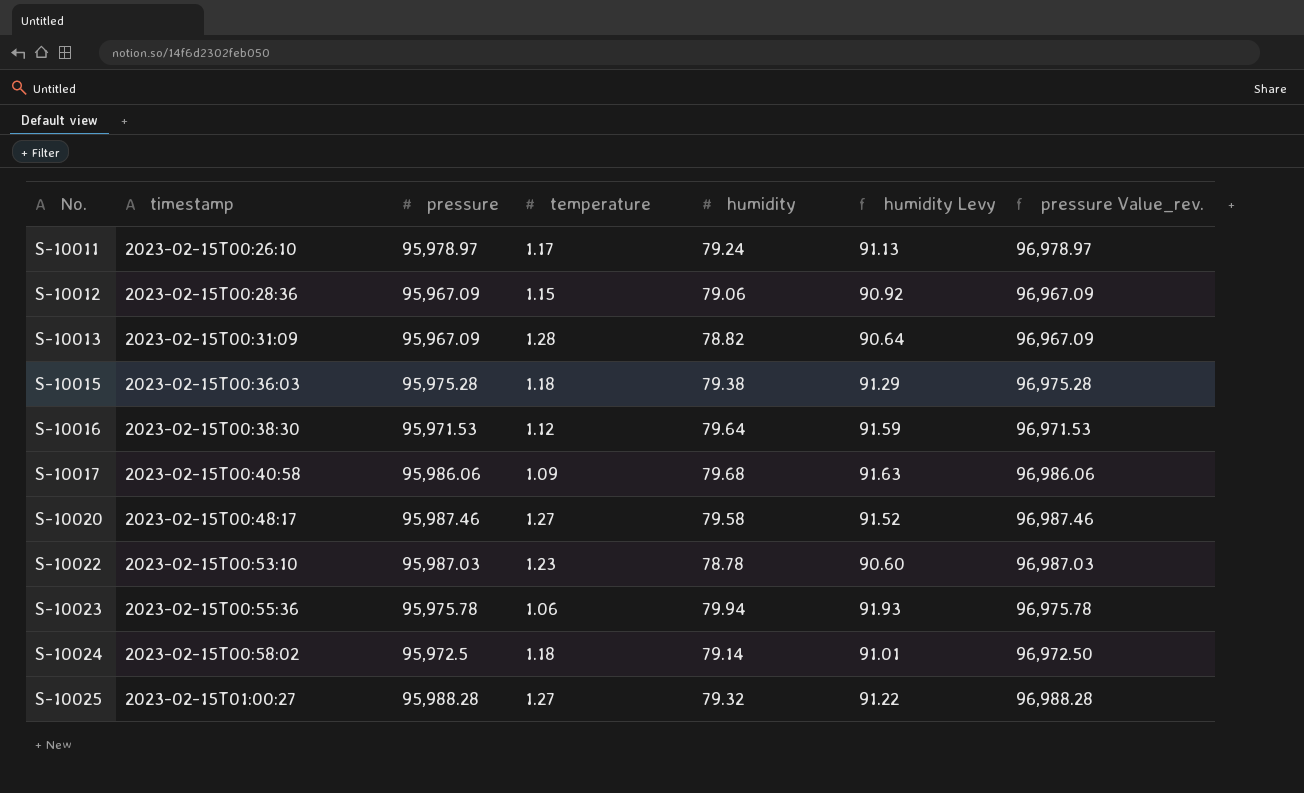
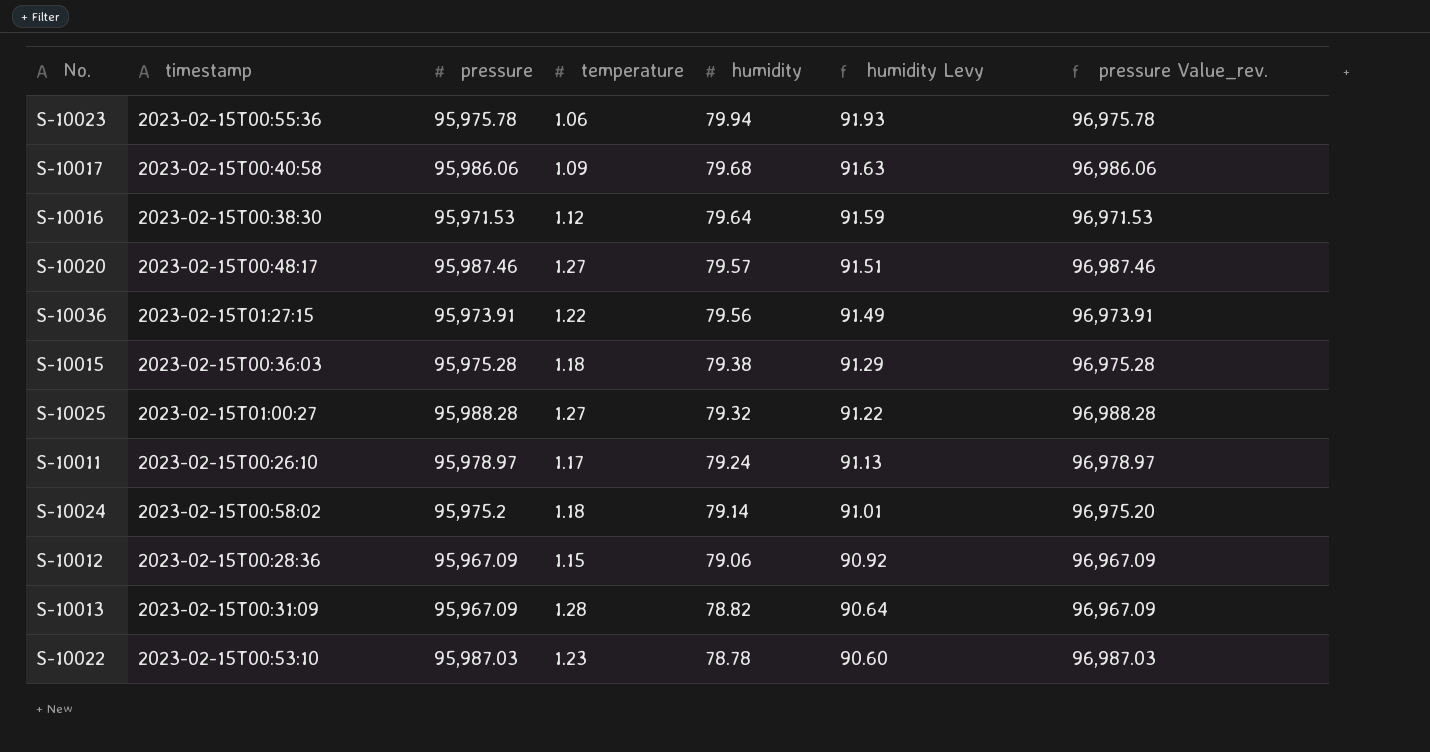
row order: No. ascending -> humidity descending
S-10020 | humidity: 79.58 -> 79.57
S-10020 | humidity Levy: 91.52 -> 91.51
row S-10036: none -> 2023-02-15T01:27:15 | 95,973.91 | 1.22 | 79.56 | 91.49 | 96,973.91
S-10024 | pressure: 95,972.5 -> 95,975.2
S-10024 | pressure Value_rev.: 96,972.50 -> 96,975.20

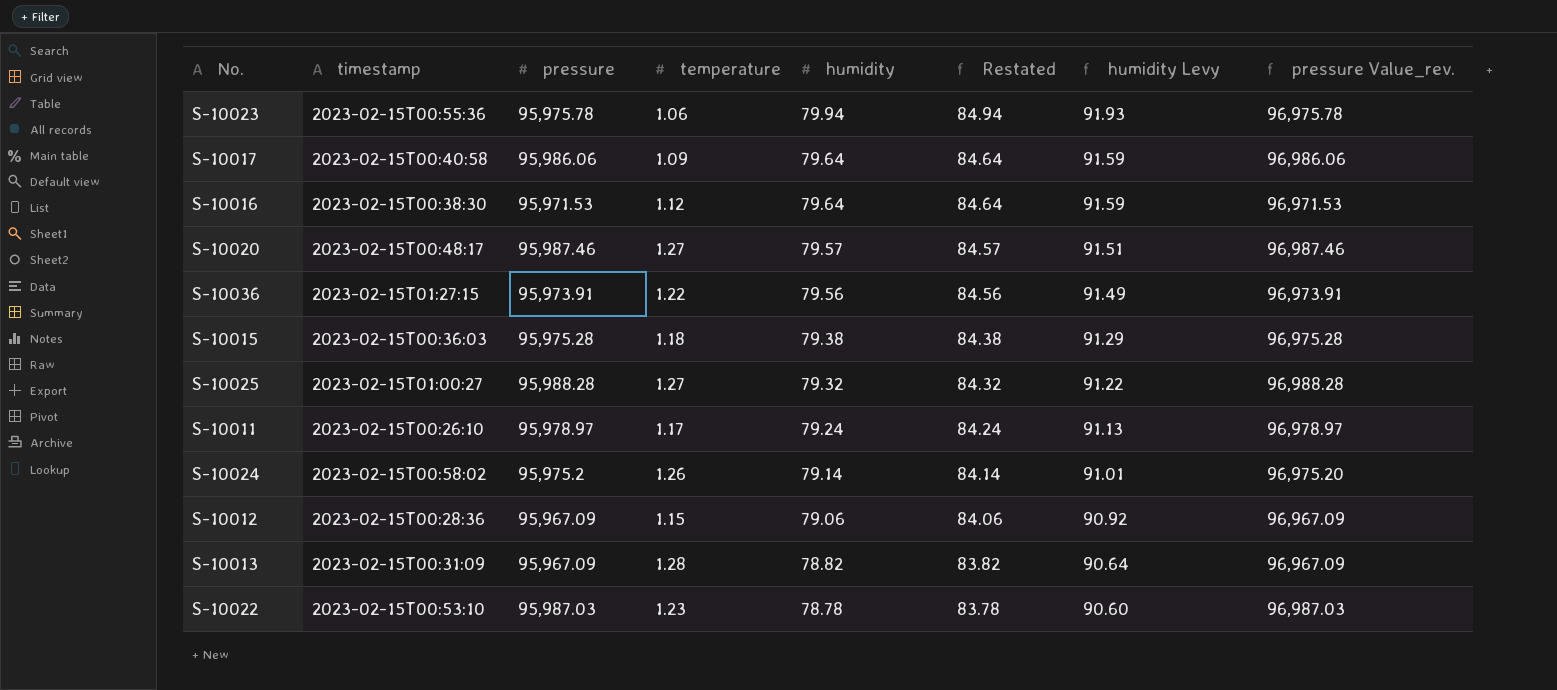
column Restated | formula: none -> [humidity] + 5
S-10017 | humidity: 79.68 -> 79.64
S-10017 | humidity Levy: 91.63 -> 91.59
S-10024 | temperature: 1.18 -> 1.26

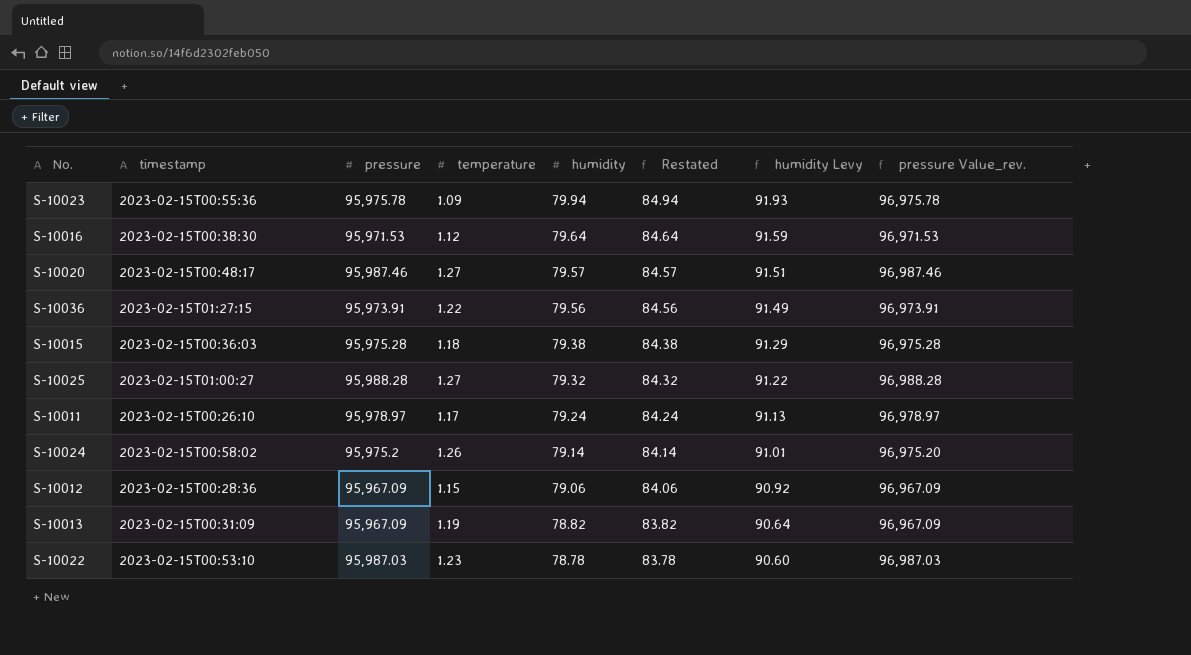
row S-10017: 2023-02-15T00:40:58 | 95,986.06 | 1.09 | 79.64 | 84.64 | 91.59 | 96,986.06 -> none
S-10023 | temperature: 1.06 -> 1.09
S-10013 | temperature: 1.28 -> 1.19

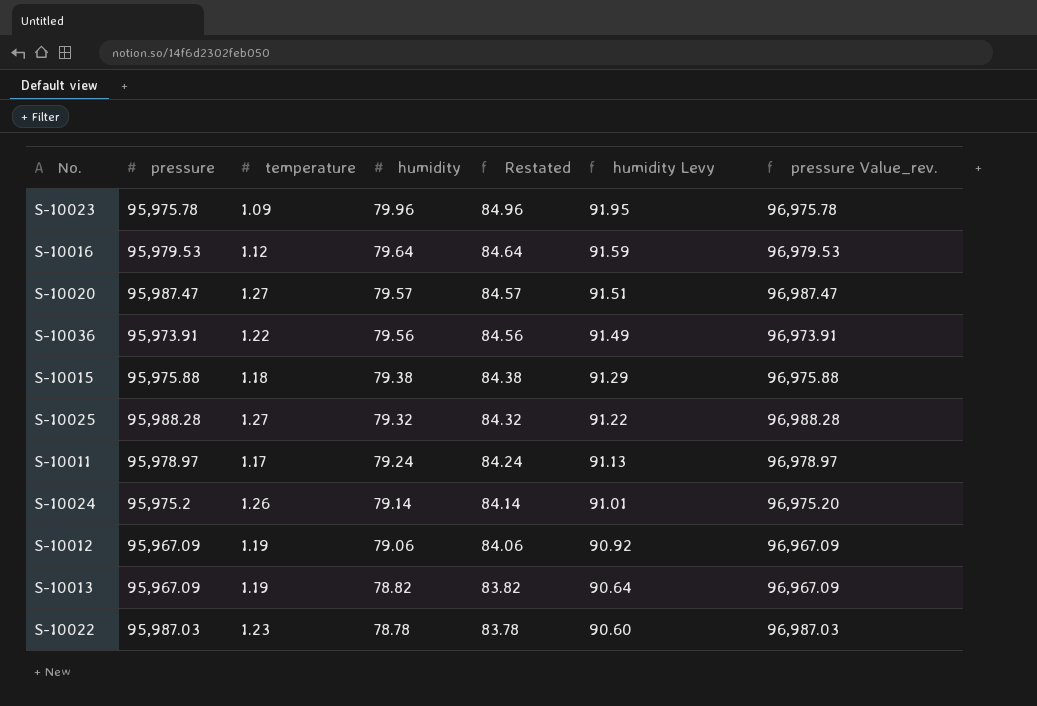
column timestamp | position: 2 -> none
S-10023 | humidity: 79.94 -> 79.96
S-10023 | Restated: 84.94 -> 84.96
S-10023 | humidity Levy: 91.93 -> 91.95
S-10016 | pressure: 95,971.53 -> 95,979.53
S-10016 | pressure Value_rev.: 96,971.53 -> 96,979.53
S-10020 | pressure: 95,987.46 -> 95,987.47
S-10020 | pressure Value_rev.: 96,987.46 -> 96,987.47
S-10015 | pressure: 95,975.28 -> 95,975.88
S-10015 | pressure Value_rev.: 96,975.28 -> 96,975.88
S-10012 | temperature: 1.15 -> 1.19

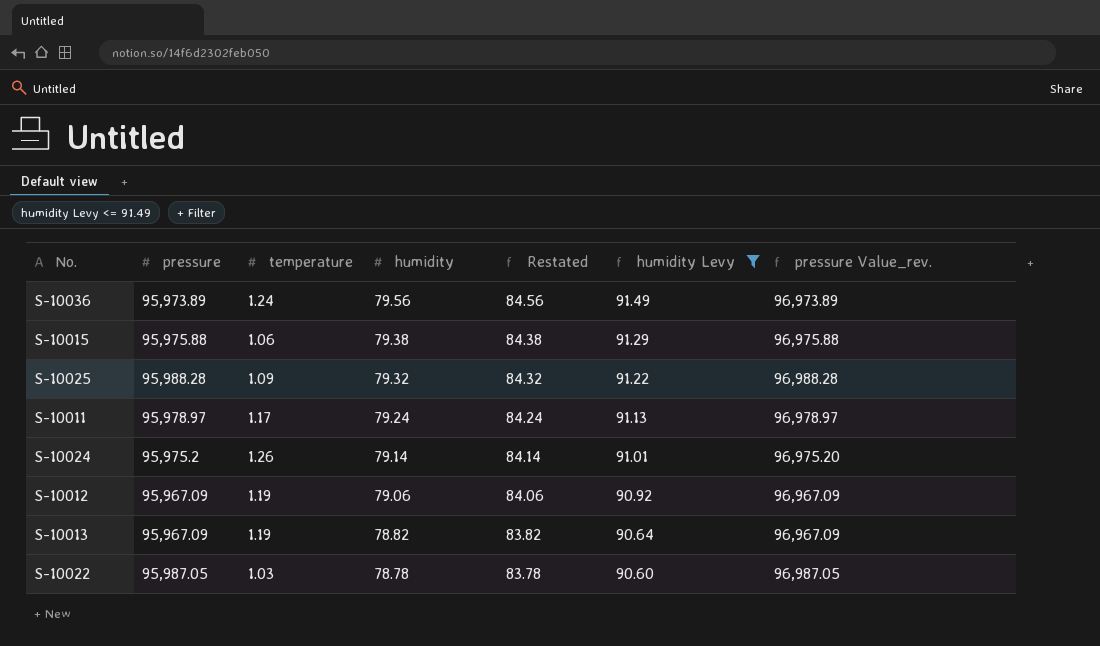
filter: none -> humidity Levy <= 91.49
S-10036 | pressure: 95,973.91 -> 95,973.89
S-10036 | temperature: 1.22 -> 1.24
S-10036 | pressure Value_rev.: 96,973.91 -> 96,973.89
S-10015 | temperature: 1.18 -> 1.06
S-10025 | temperature: 1.27 -> 1.09
S-10022 | pressure: 95,987.03 -> 95,987.05
S-10022 | temperature: 1.23 -> 1.03
S-10022 | pressure Value_rev.: 96,987.03 -> 96,987.05

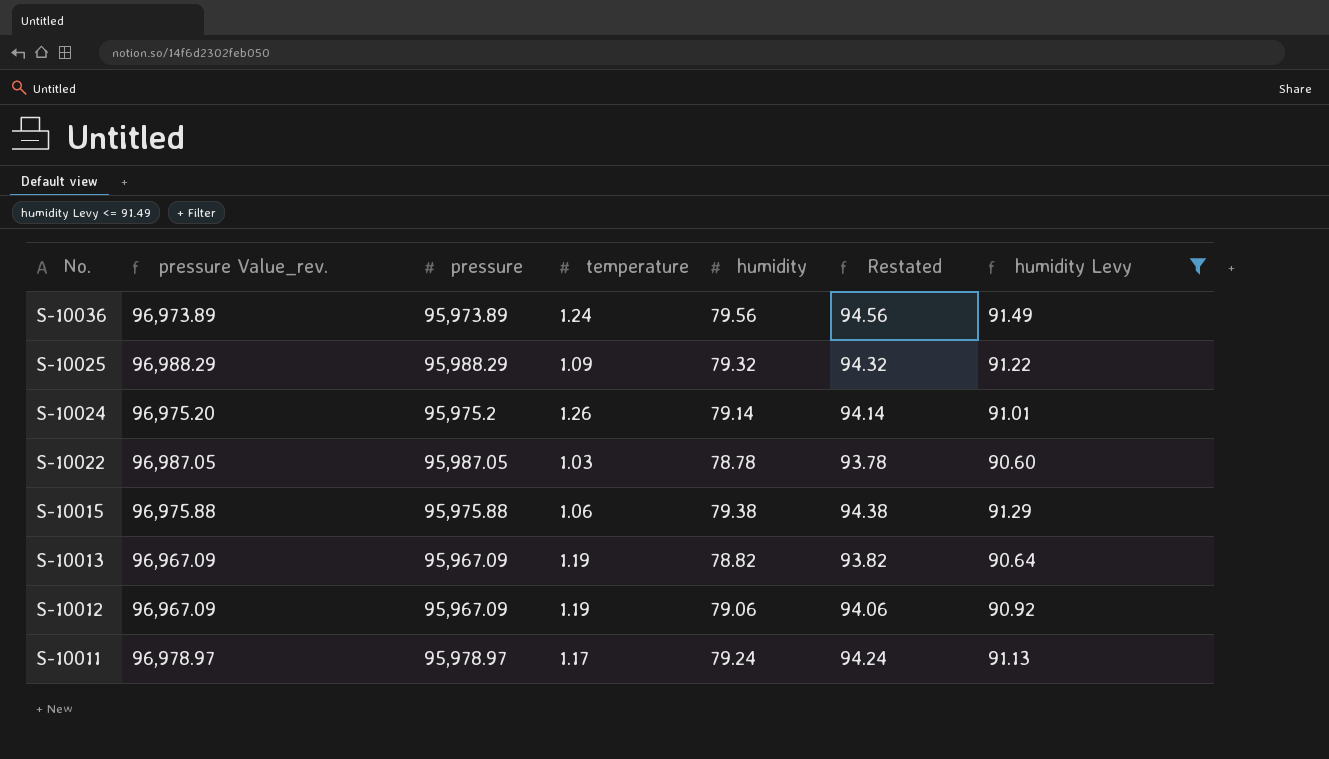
row order: humidity descending -> No. descending
column pressure Value_rev. | position: 7 -> 2
column Restated | formula: [humidity] + 5 -> [humidity] + 15
S-10025 | pressure Value_rev.: 96,988.28 -> 96,988.29
S-10025 | pressure: 95,988.28 -> 95,988.29

